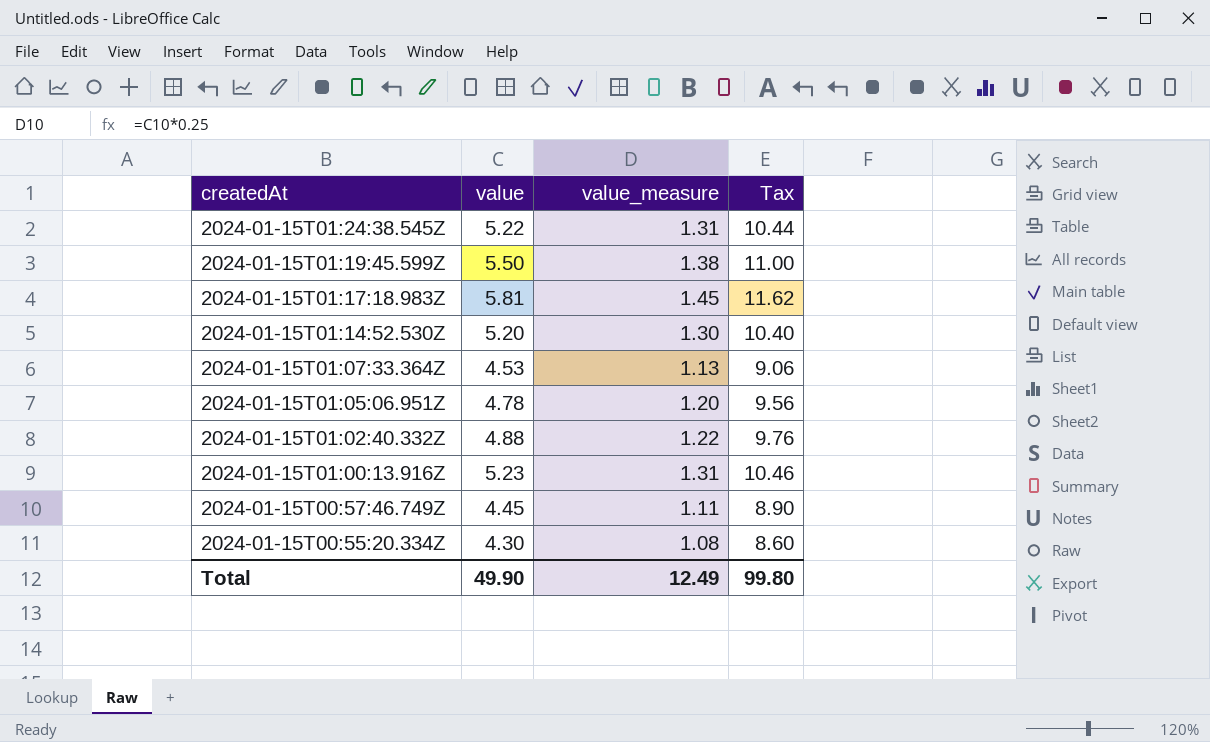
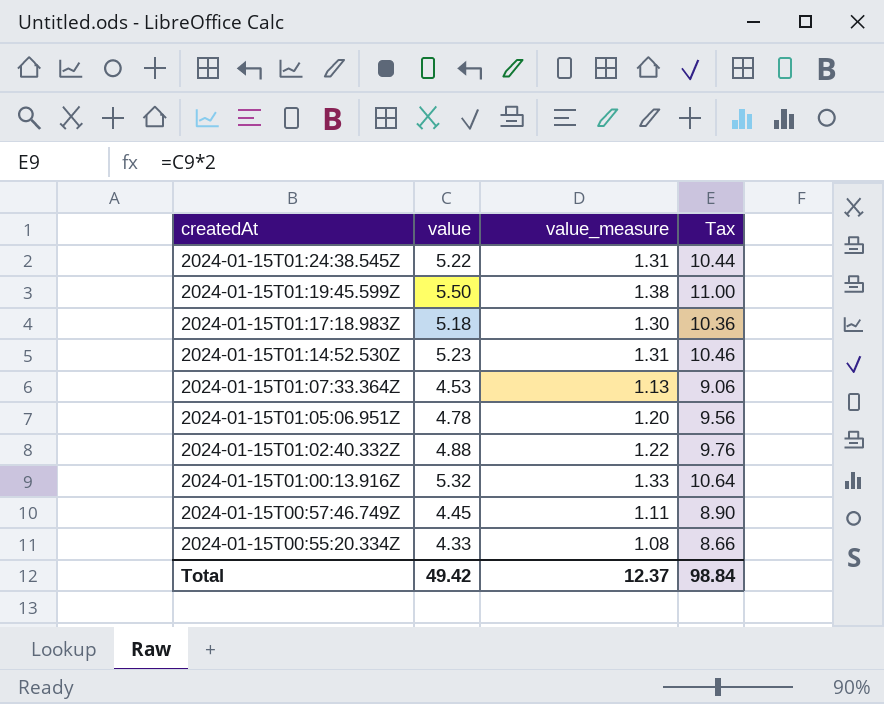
2024-01-15T01:17:18.983Z | value: 5.81 -> 5.18
2024-01-15T01:17:18.983Z | value_measure: 1.45 -> 1.30
2024-01-15T01:17:18.983Z | Tax: 11.62 -> 10.36
2024-01-15T01:14:52.530Z | value: 5.20 -> 5.23
2024-01-15T01:14:52.530Z | value_measure: 1.30 -> 1.31
2024-01-15T01:14:52.530Z | Tax: 10.40 -> 10.46
2024-01-15T01:00:13.916Z | value: 5.23 -> 5.32
2024-01-15T01:00:13.916Z | value_measure: 1.31 -> 1.33
2024-01-15T01:00:13.916Z | Tax: 10.46 -> 10.64
2024-01-15T00:55:20.334Z | value: 4.30 -> 4.33
2024-01-15T00:55:20.334Z | Tax: 8.60 -> 8.66
Total | value: 49.90 -> 49.42
Total | value_measure: 12.49 -> 12.37
Total | Tax: 99.80 -> 98.84

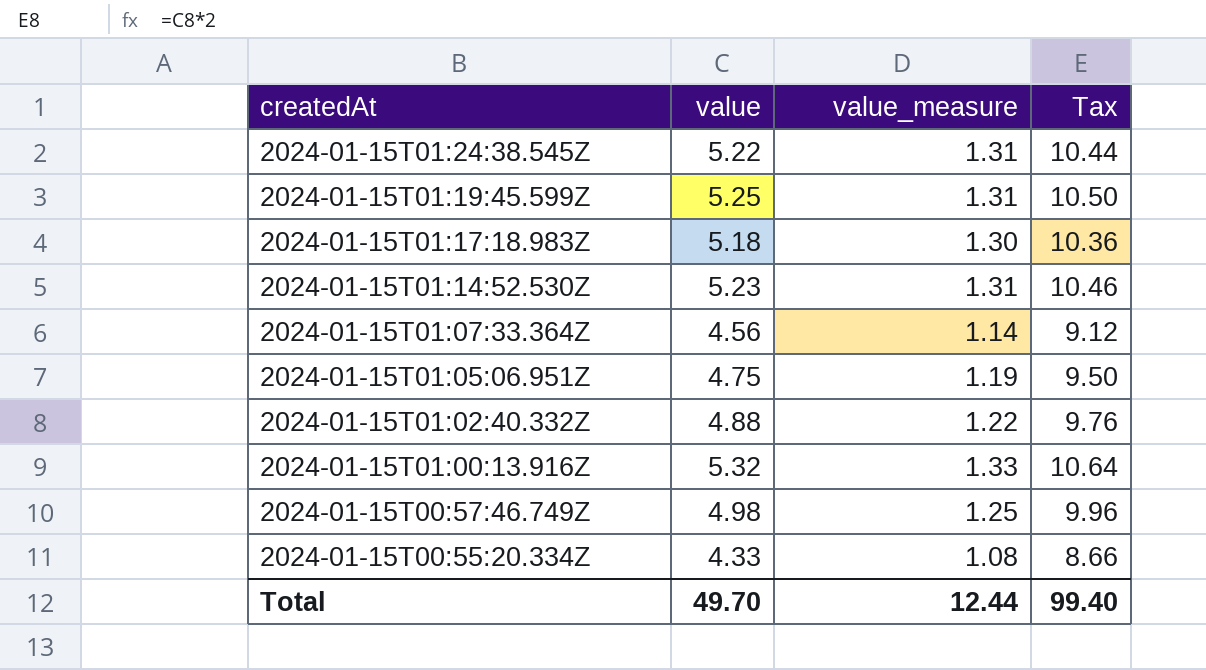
2024-01-15T01:19:45.599Z | value: 5.50 -> 5.25
2024-01-15T01:19:45.599Z | value_measure: 1.38 -> 1.31
2024-01-15T01:19:45.599Z | Tax: 11.00 -> 10.50
2024-01-15T01:07:33.364Z | value: 4.53 -> 4.56
2024-01-15T01:07:33.364Z | value_measure: 1.13 -> 1.14
2024-01-15T01:07:33.364Z | Tax: 9.06 -> 9.12
2024-01-15T01:05:06.951Z | value: 4.78 -> 4.75
2024-01-15T01:05:06.951Z | value_measure: 1.20 -> 1.19
2024-01-15T01:05:06.951Z | Tax: 9.56 -> 9.50
2024-01-15T00:57:46.749Z | value: 4.45 -> 4.98
2024-01-15T00:57:46.749Z | value_measure: 1.11 -> 1.25
2024-01-15T00:57:46.749Z | Tax: 8.90 -> 9.96
Total | value: 49.42 -> 49.70
Total | value_measure: 12.37 -> 12.44
Total | Tax: 98.84 -> 99.40

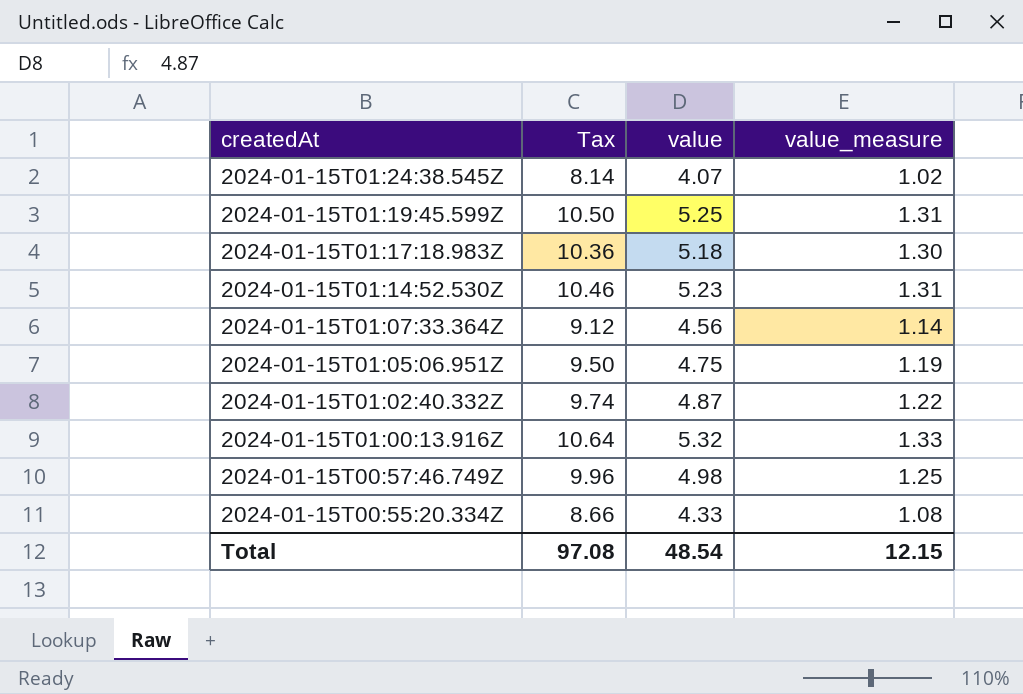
column Tax | position: 4 -> 2
2024-01-15T01:24:38.545Z | Tax: 10.44 -> 8.14
2024-01-15T01:24:38.545Z | value: 5.22 -> 4.07
2024-01-15T01:24:38.545Z | value_measure: 1.31 -> 1.02
2024-01-15T01:02:40.332Z | Tax: 9.76 -> 9.74
2024-01-15T01:02:40.332Z | value: 4.88 -> 4.87
Total | Tax: 99.40 -> 97.08
Total | value: 49.70 -> 48.54
Total | value_measure: 12.44 -> 12.15

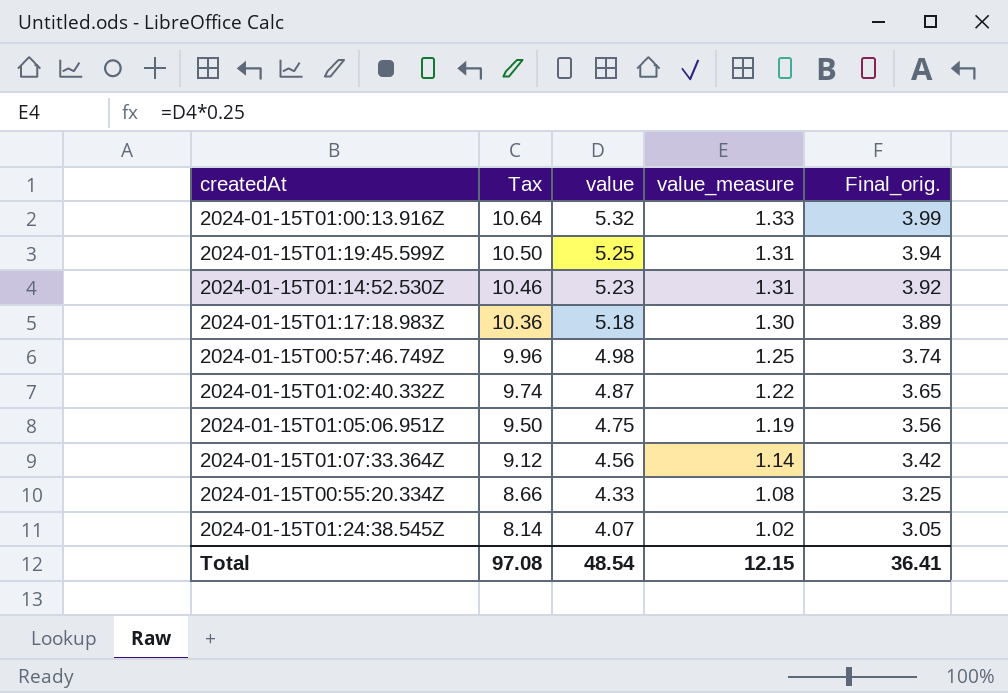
row order: createdAt descending -> Tax descending
column Final_orig. | formula: none -> [value] * 0.75

